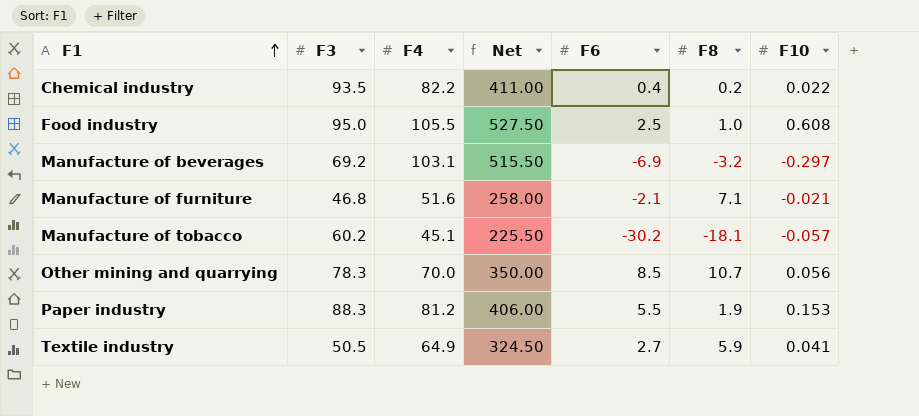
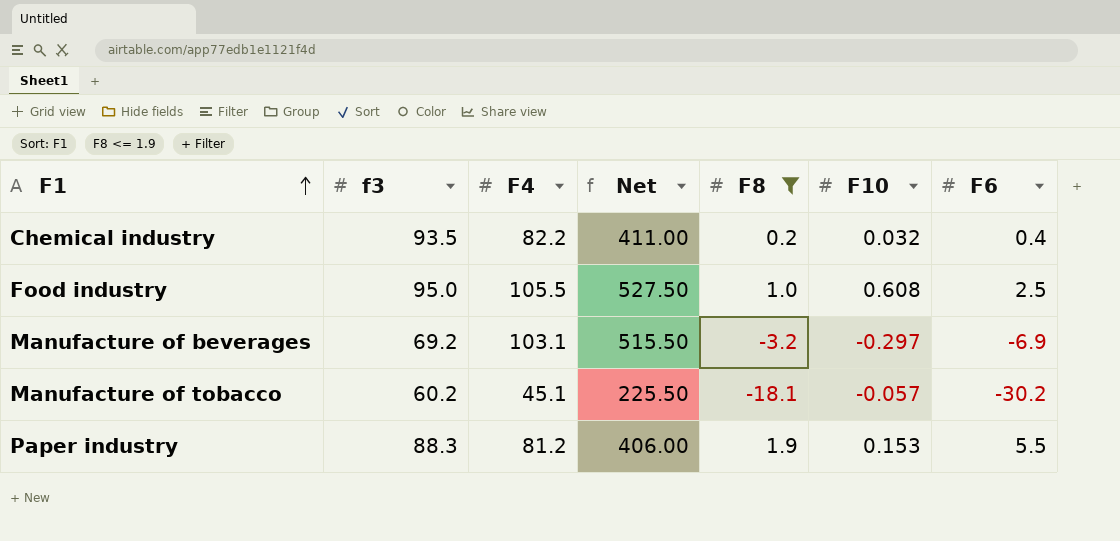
filter: none -> F8 <= 1.9
column name: F3 -> f3
column F6 | position: 5 -> 7
Chemical industry | F10: 0.022 -> 0.032

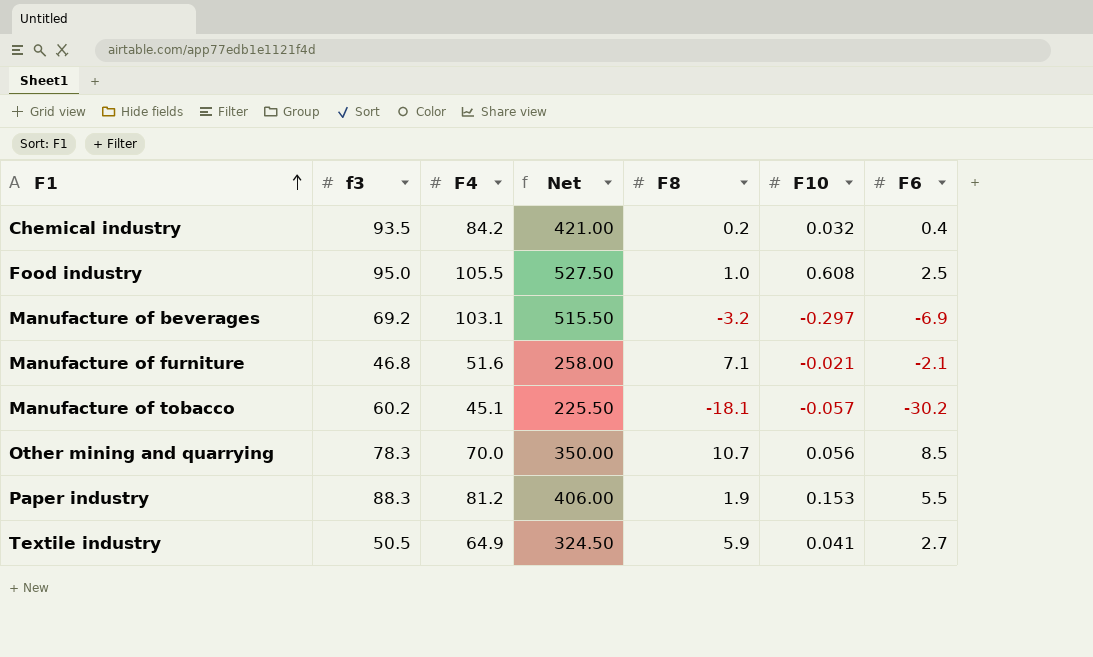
filter: F8 <= 1.9 -> none
Chemical industry | F4: 82.2 -> 84.2
Chemical industry | Net: 411.00 -> 421.00

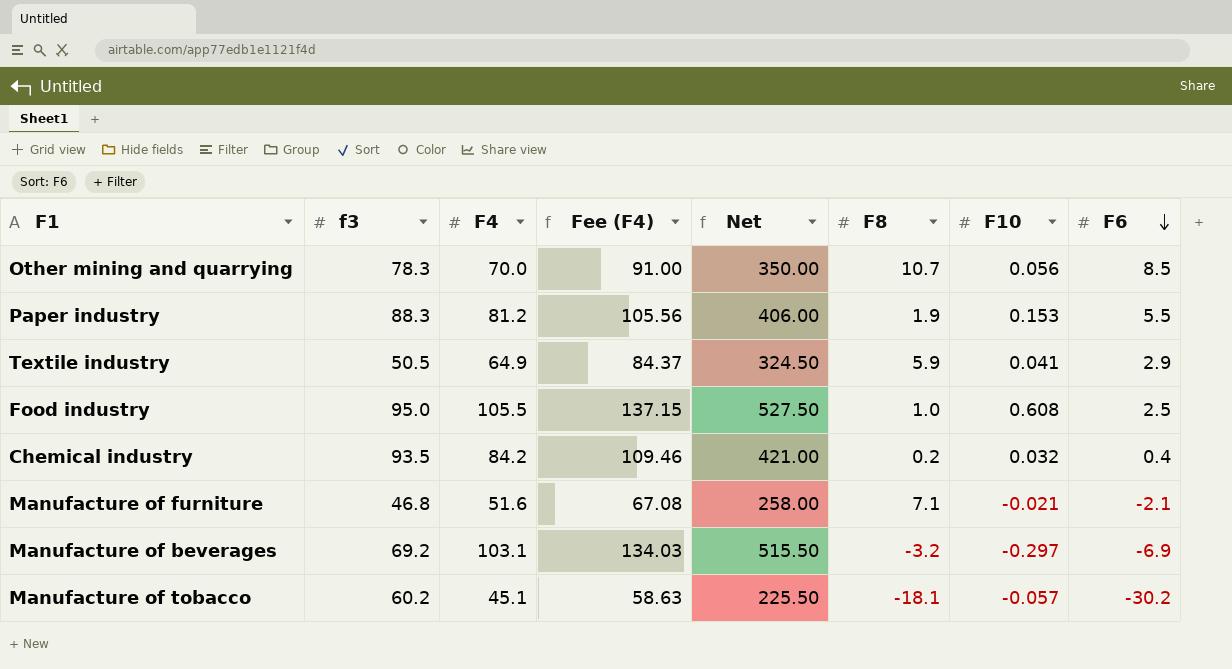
row order: F1 ascending -> F6 descending
column Fee (F4) | formula: none -> [F4] * 1.3
Textile industry | F6: 2.7 -> 2.9

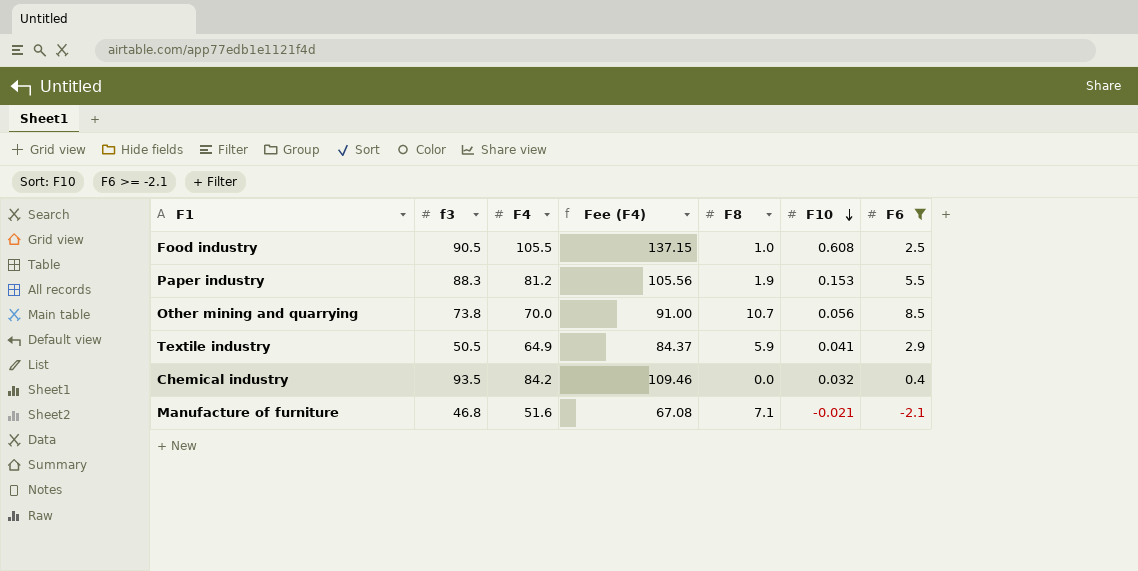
filter: none -> F6 >= -2.1
row order: F6 descending -> F10 descending
column Net | formula: [F4] * 5 -> none
Food industry | f3: 95.0 -> 90.5
Other mining and quarrying | f3: 78.3 -> 73.8
Chemical industry | F8: 0.2 -> 0.0

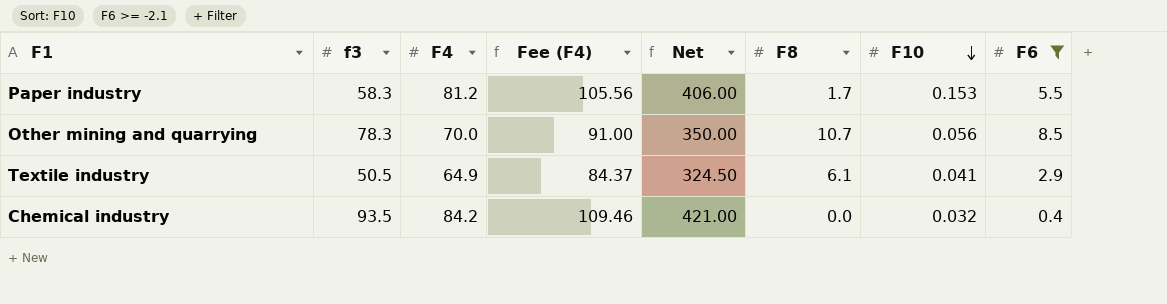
column Net | formula: none -> [F4] * 5
row Food industry: 90.5 | 105.5 | 137.15 | 1.0 | 0.608 | 2.5 -> none
row Manufacture of furniture: 46.8 | 51.6 | 67.08 | 7.1 | -0.021 | -2.1 -> none
Paper industry | f3: 88.3 -> 58.3
Paper industry | F8: 1.9 -> 1.7
Other mining and quarrying | f3: 73.8 -> 78.3
Textile industry | F8: 5.9 -> 6.1

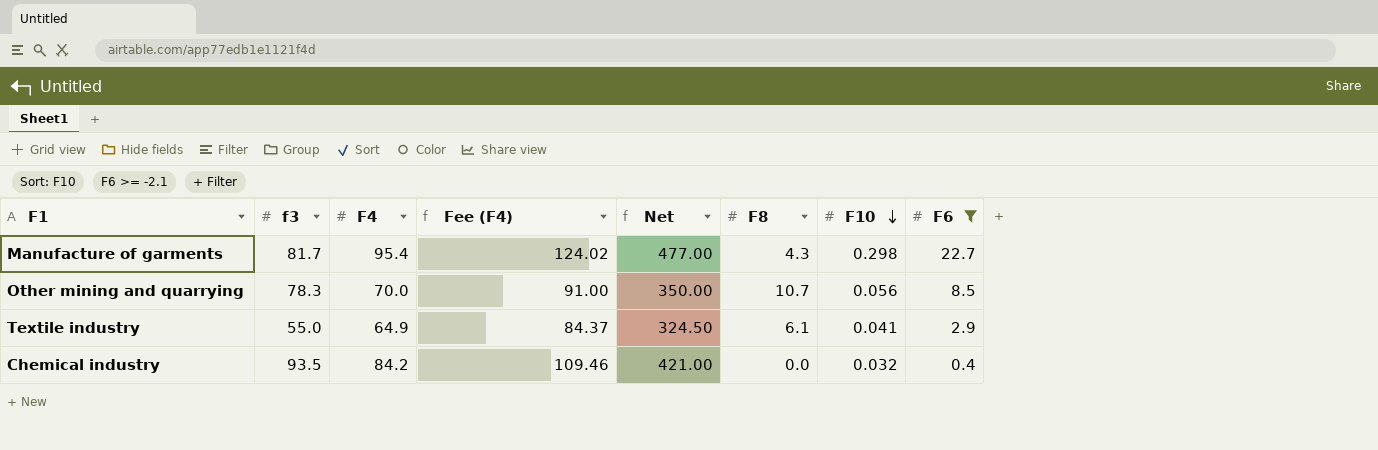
row Paper industry: 58.3 | 81.2 | 105.56 | 406.00 | 1.7 | 0.153 | 5.5 -> none
row Manufacture of garments: none -> 81.7 | 95.4 | 124.02 | 477.00 | 4.3 | 0.298 | 22.7
Textile industry | f3: 50.5 -> 55.0

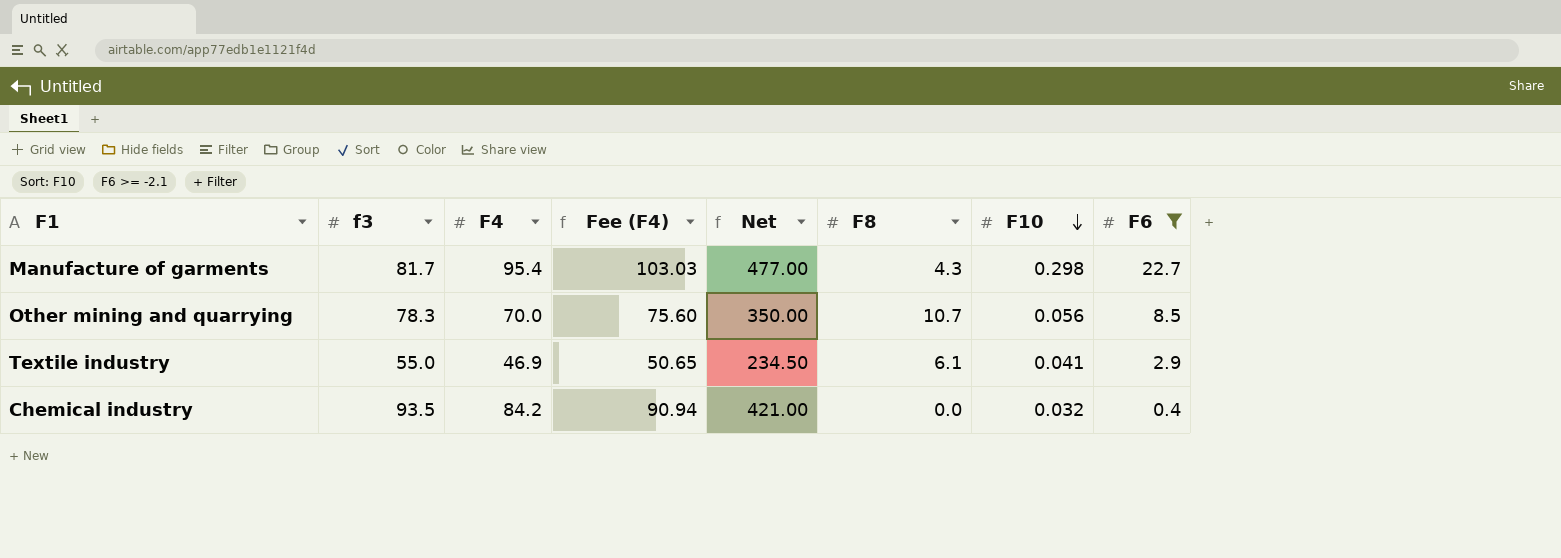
column Fee (F4) | formula: [F4] * 1.3 -> [F4] * 1.08
Textile industry | F4: 64.9 -> 46.9
Textile industry | Net: 324.50 -> 234.50

